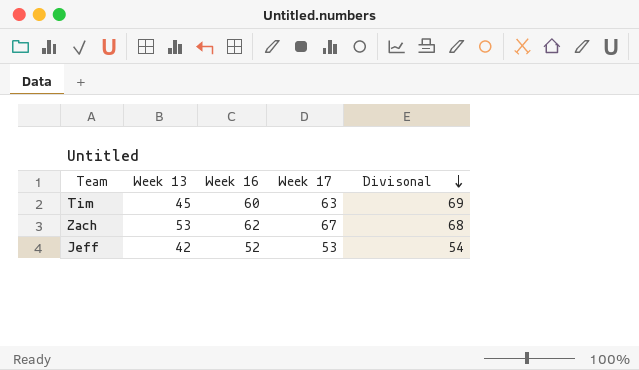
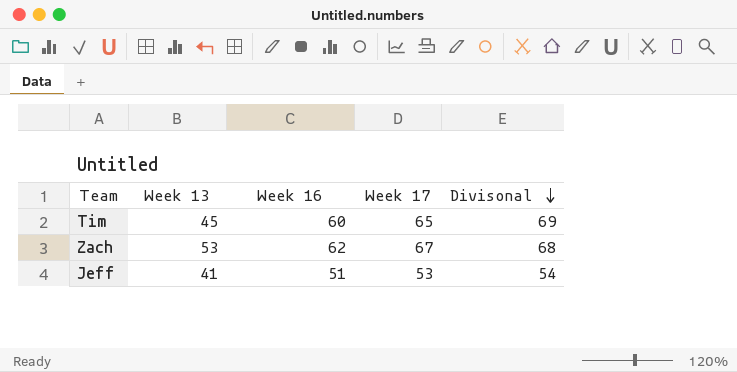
Tim | Week 17: 63 -> 65
Jeff | Week 13: 42 -> 41
Jeff | Week 16: 52 -> 51

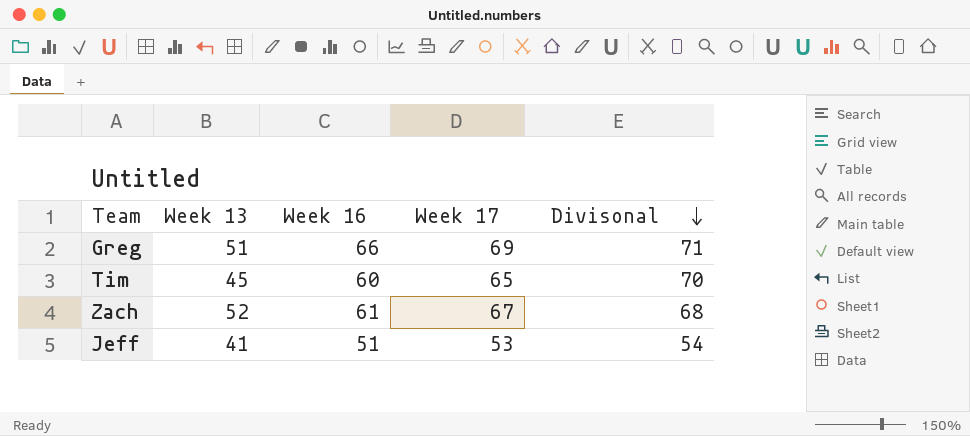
row Greg: none -> 51 | 66 | 69 | 71
Tim | Divisonal: 69 -> 70
Zach | Week 13: 53 -> 52
Zach | Week 16: 62 -> 61

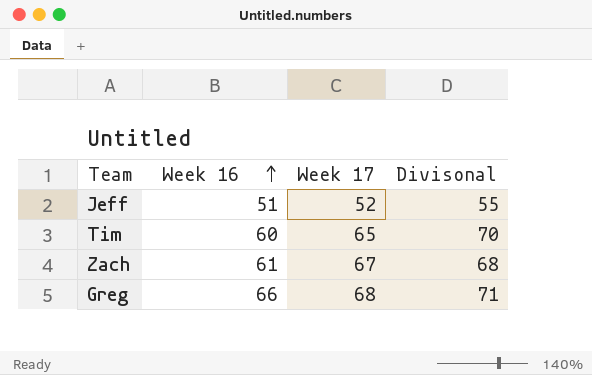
row order: Divisonal descending -> Week 16 ascending
column Week 13 | position: 2 -> none
Jeff | Week 17: 53 -> 52
Jeff | Divisonal: 54 -> 55
Greg | Week 17: 69 -> 68

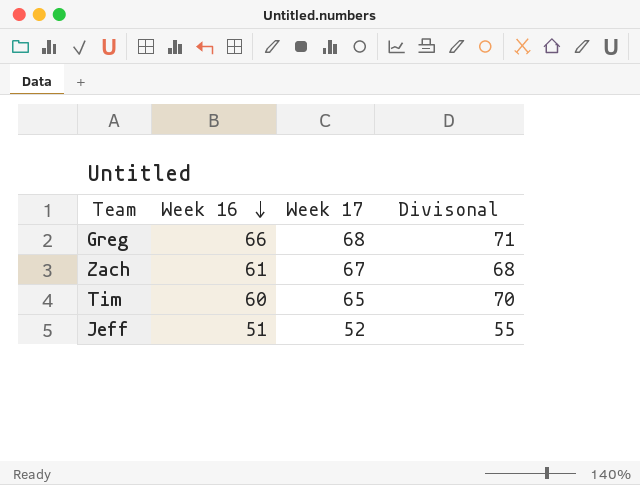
row order: Week 16 ascending -> Week 16 descending

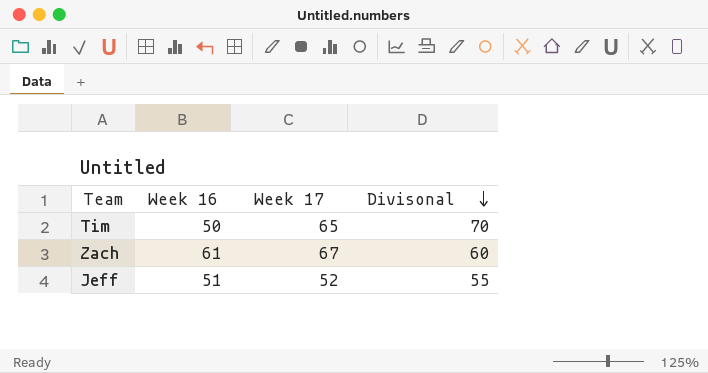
row order: Week 16 descending -> Divisonal descending
row Greg: 66 | 68 | 71 -> none
Tim | Week 16: 60 -> 50
Zach | Divisonal: 68 -> 60

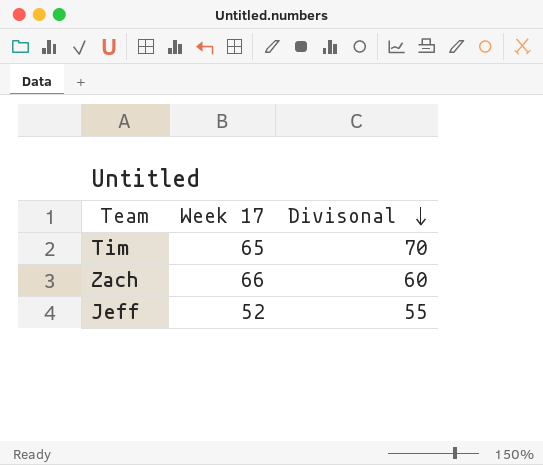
column Week 16 | position: 2 -> none
Zach | Week 17: 67 -> 66

